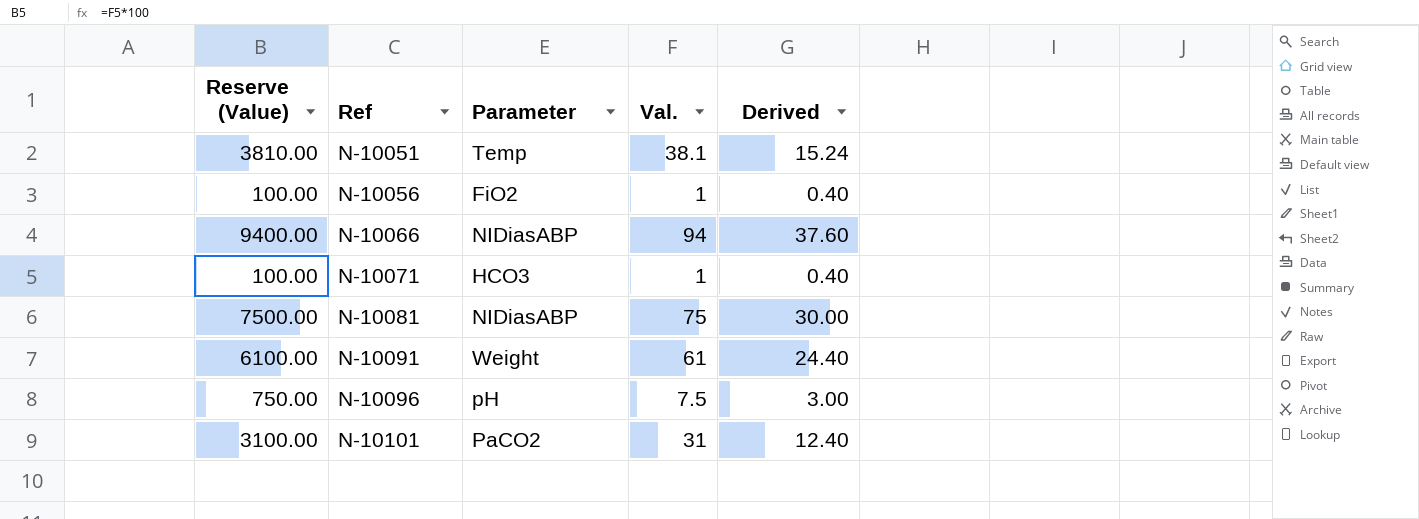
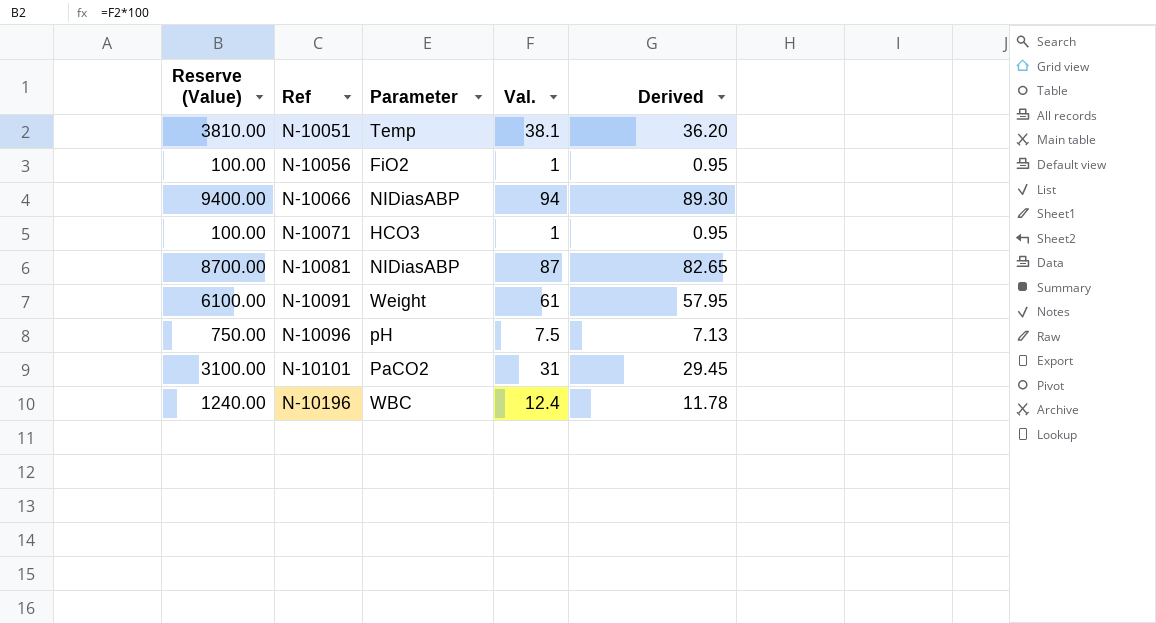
column Derived | formula: [Val.] * 0.4 -> [Val.] * 0.95
N-10081 | Reserve (Value): 7500.00 -> 8700.00
N-10081 | Val.: 75 -> 87
row N-10196: none -> 1240.00 | WBC | 12.4 | 11.78

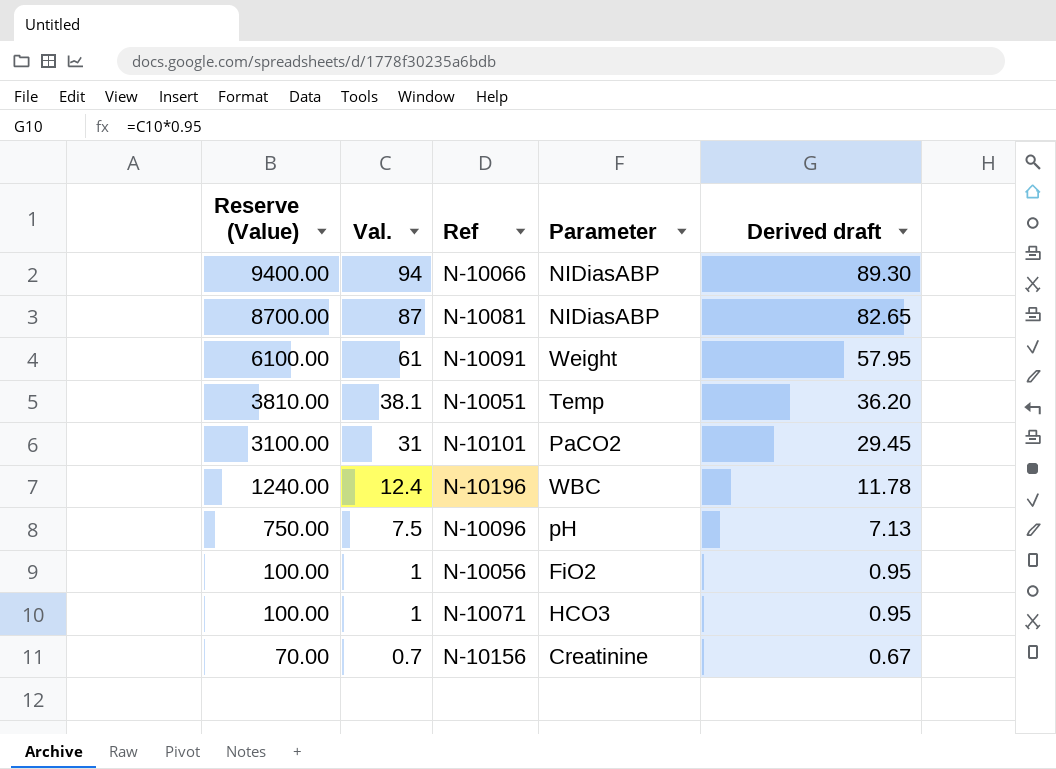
row order: Ref ascending -> Reserve (Value) descending
column Val. | position: 4 -> 2
column name: Derived -> Derived draft
row N-10156: none -> 70.00 | 0.7 | Creatinine | 0.67

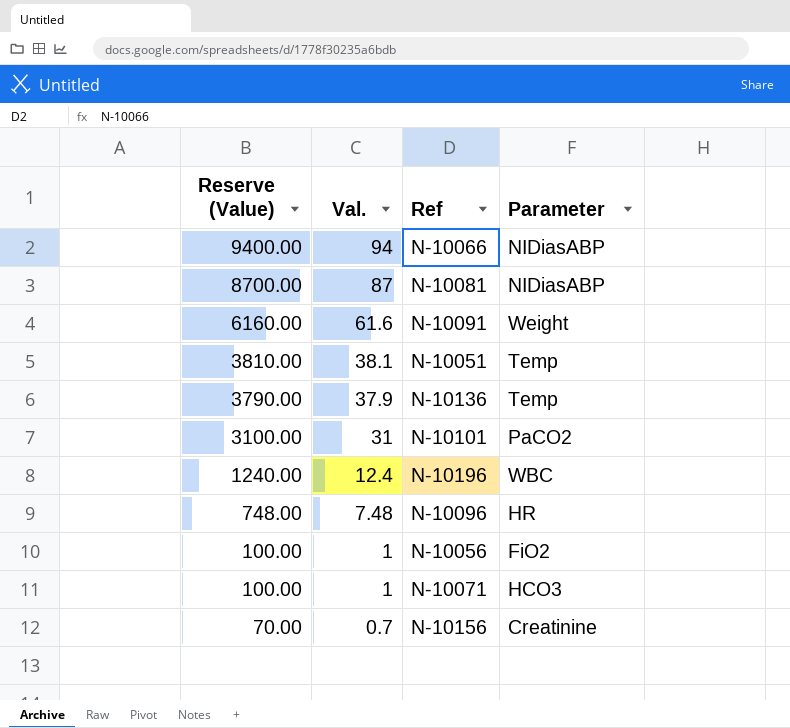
column Derived draft | formula: [Val.] * 0.95 -> none
N-10091 | Reserve (Value): 6100.00 -> 6160.00
N-10091 | Val.: 61 -> 61.6
row N-10136: none -> 3790.00 | 37.9 | Temp
N-10096 | Reserve (Value): 750.00 -> 748.00
N-10096 | Val.: 7.5 -> 7.48
N-10096 | Parameter: pH -> HR

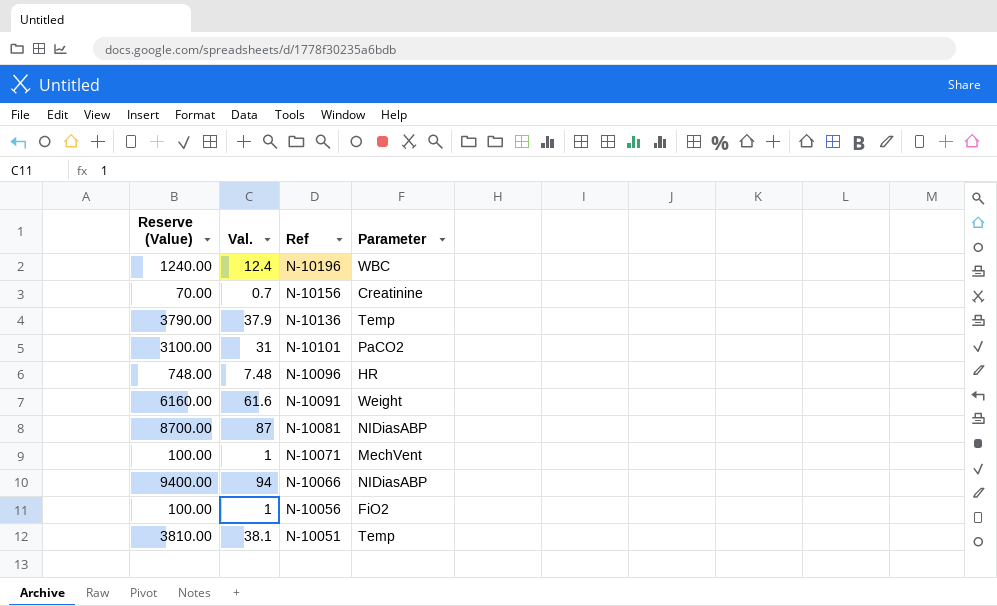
row order: Reserve (Value) descending -> Ref descending
N-10071 | Parameter: HCO3 -> MechVent

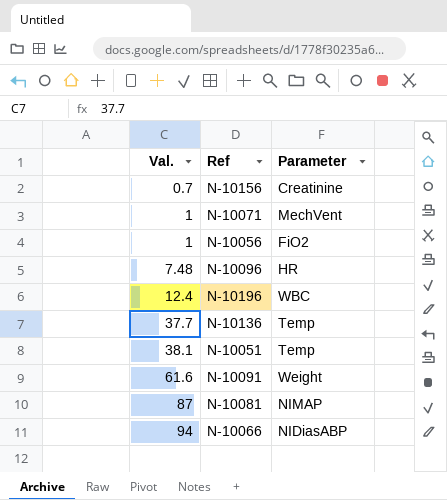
row order: Ref descending -> Val. ascending
column Reserve (Value) | formula: [Val.] * 100 -> none
row N-10101: 3100.00 | 31 | PaCO2 -> none
N-10136 | Val.: 37.9 -> 37.7
N-10081 | Parameter: NIDiasABP -> NIMAP

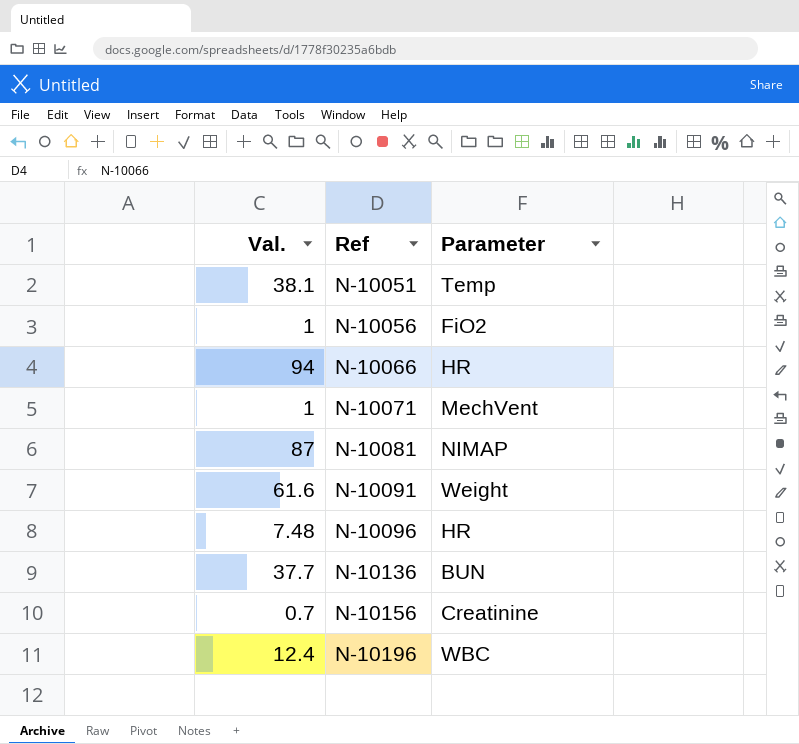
row order: Val. ascending -> Ref ascending
N-10066 | Parameter: NIDiasABP -> HR
N-10136 | Parameter: Temp -> BUN

